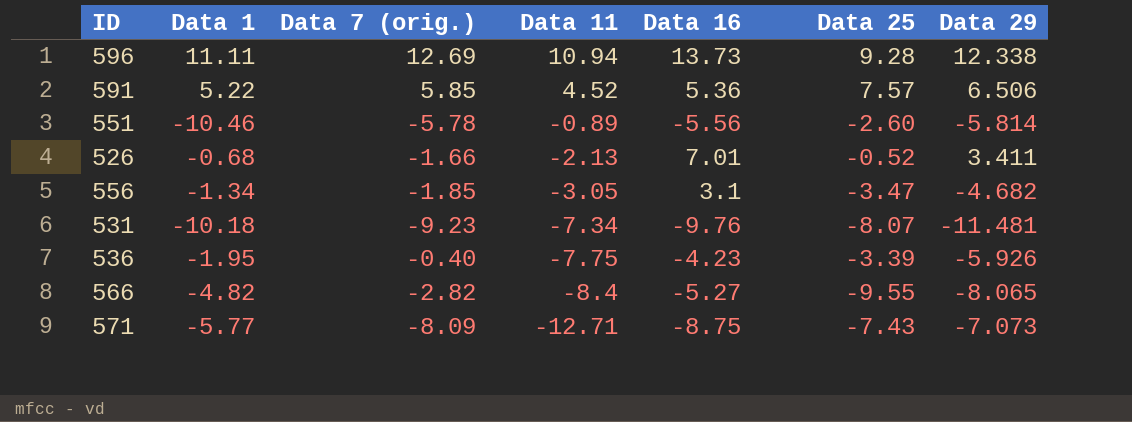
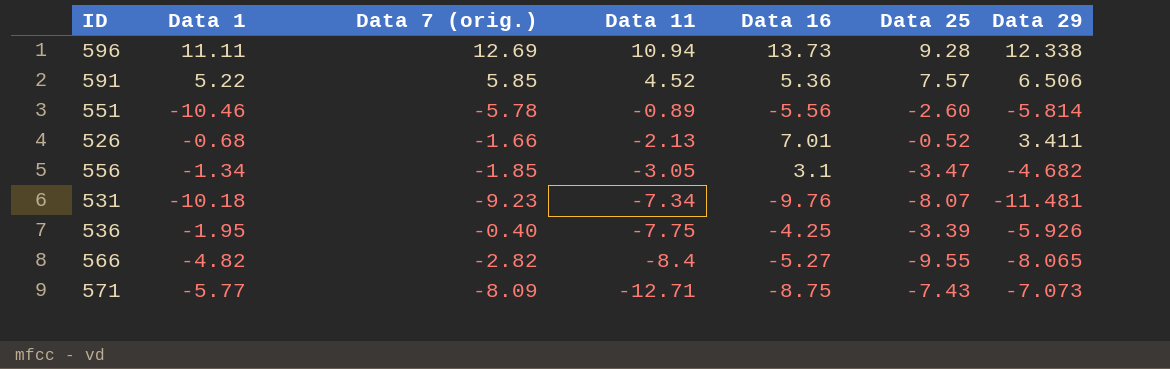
536 | Data 16: -4.23 -> -4.25

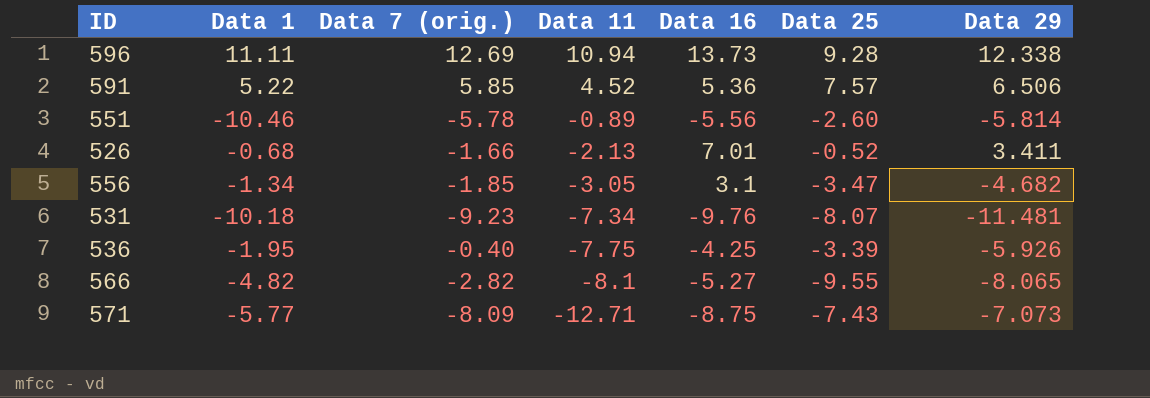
566 | Data 11: -8.4 -> -8.1

